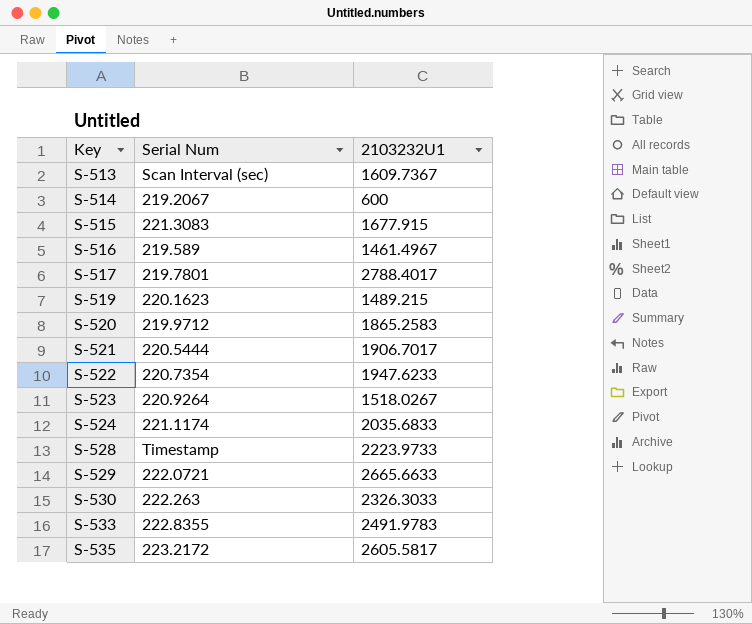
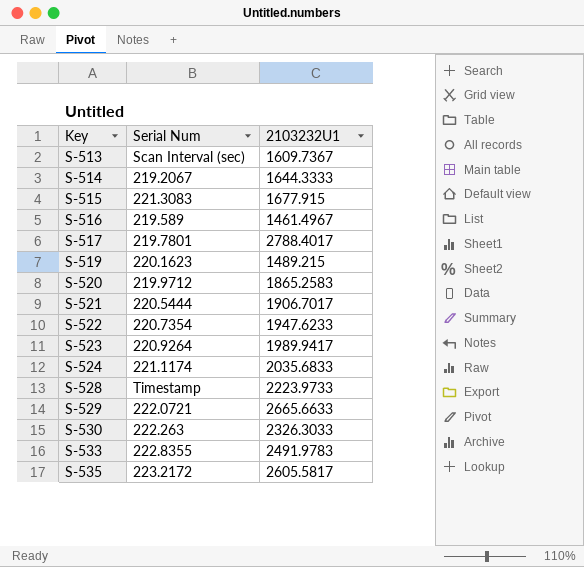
S-514 | 2103232U1: 600 -> 1644.3333
S-523 | 2103232U1: 1518.0267 -> 1989.9417

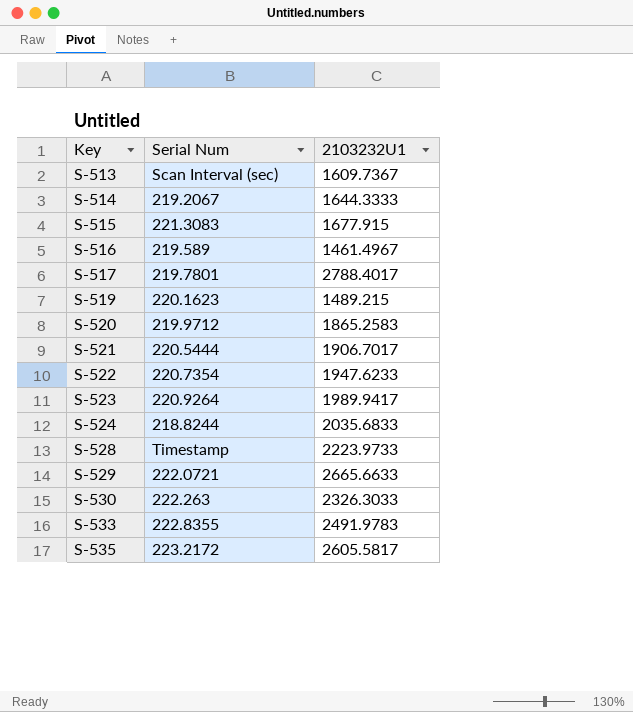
S-524 | Serial Num: 221.1174 -> 218.8244

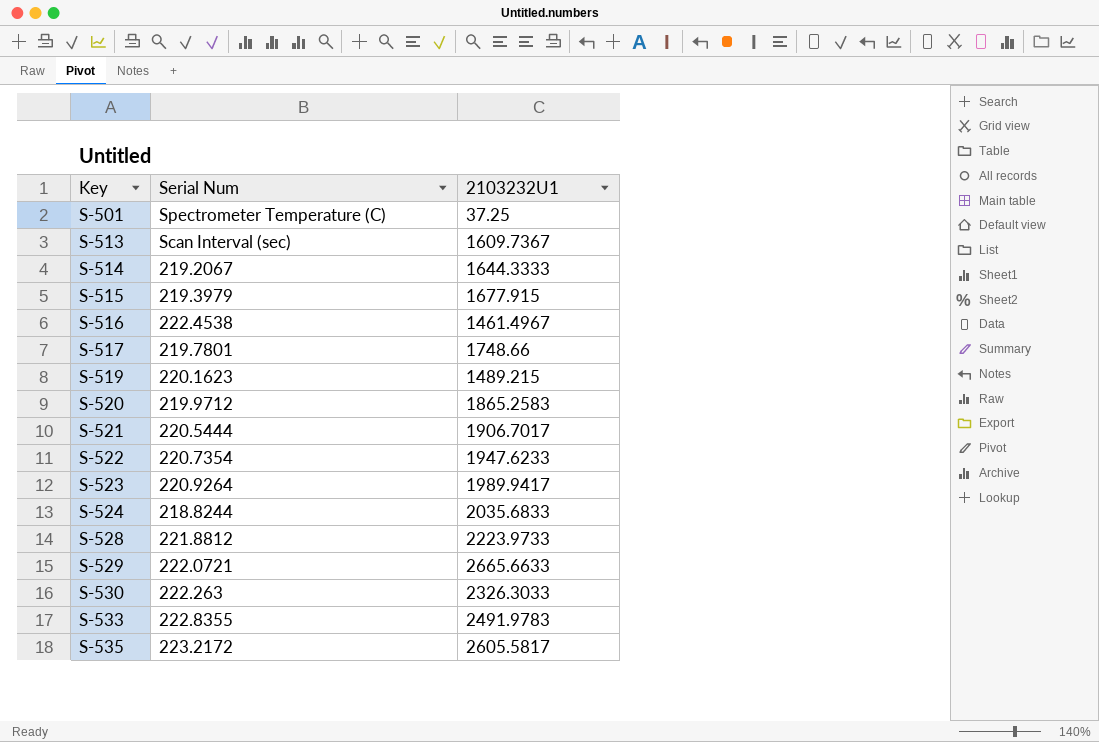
row S-501: none -> Spectrometer Temperature (C) | 37.25
S-515 | Serial Num: 221.3083 -> 219.3979
S-516 | Serial Num: 219.589 -> 222.4538
S-517 | 2103232U1: 2788.4017 -> 1748.66
S-528 | Serial Num: Timestamp -> 221.8812

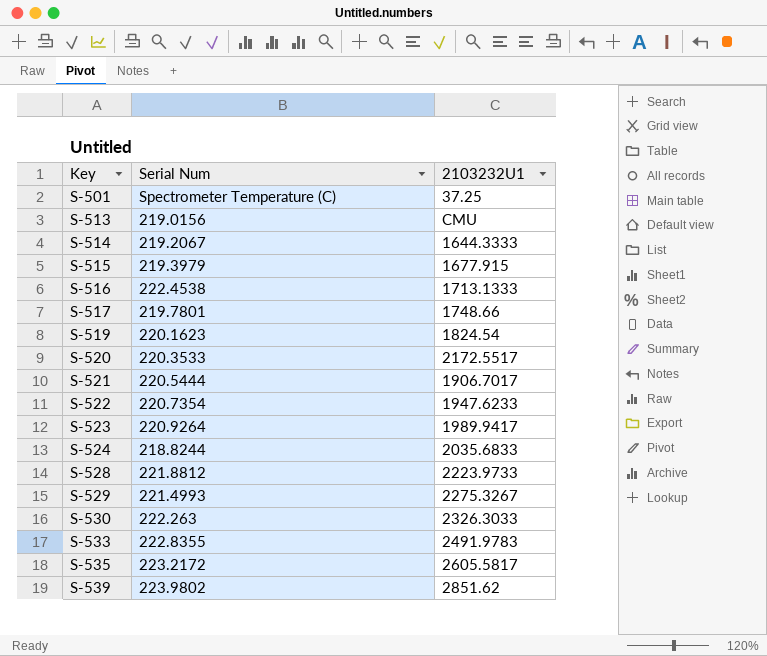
S-513 | Serial Num: Scan Interval (sec) -> 219.0156
S-513 | 2103232U1: 1609.7367 -> CMU
S-516 | 2103232U1: 1461.4967 -> 1713.1333
S-519 | 2103232U1: 1489.215 -> 1824.54
S-520 | Serial Num: 219.9712 -> 220.3533
S-520 | 2103232U1: 1865.2583 -> 2172.5517
S-529 | Serial Num: 222.0721 -> 221.4993
S-529 | 2103232U1: 2665.6633 -> 2275.3267
row S-539: none -> 223.9802 | 2851.62

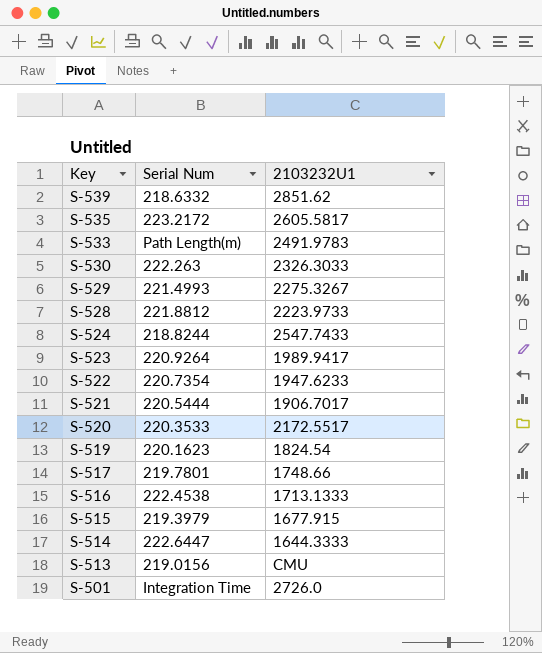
row order: Key ascending -> Key descending
S-539 | Serial Num: 223.9802 -> 218.6332
S-533 | Serial Num: 222.8355 -> Path Length(m)
S-524 | 2103232U1: 2035.6833 -> 2547.7433
S-514 | Serial Num: 219.2067 -> 222.6447
S-501 | Serial Num: Spectrometer Temperature (C) -> Integration Time
S-501 | 2103232U1: 37.25 -> 2726.0

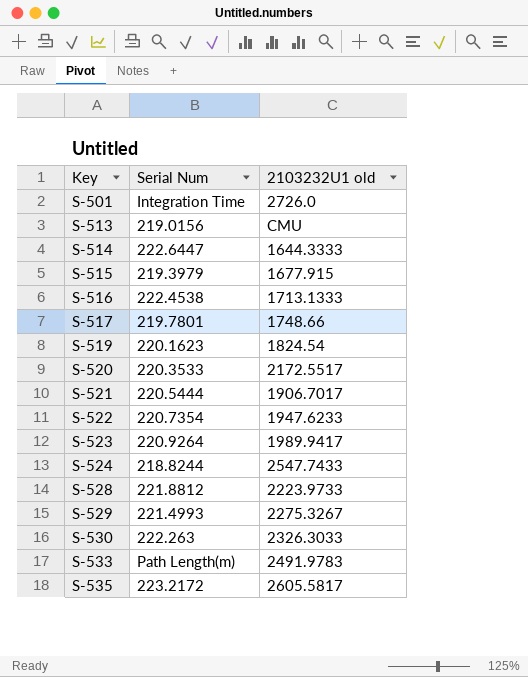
row order: Key descending -> Key ascending
column name: 2103232U1 -> 2103232U1 old
row S-539: 218.6332 | 2851.62 -> none

